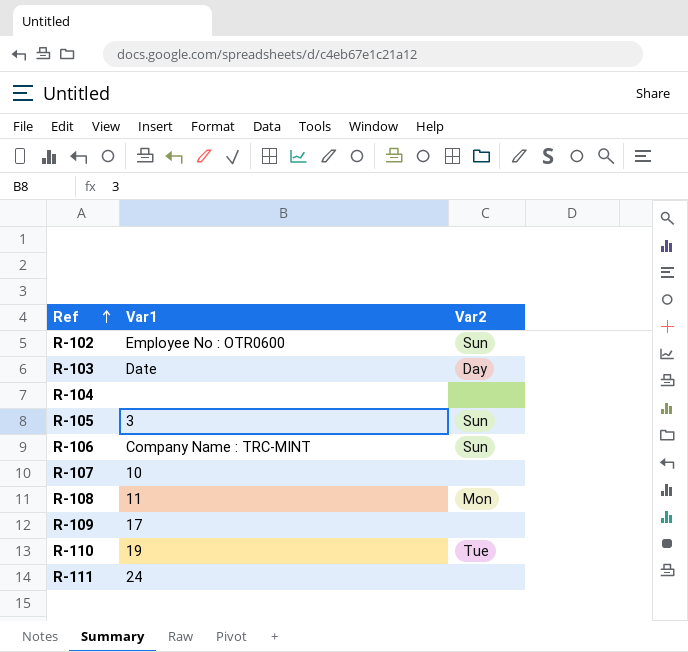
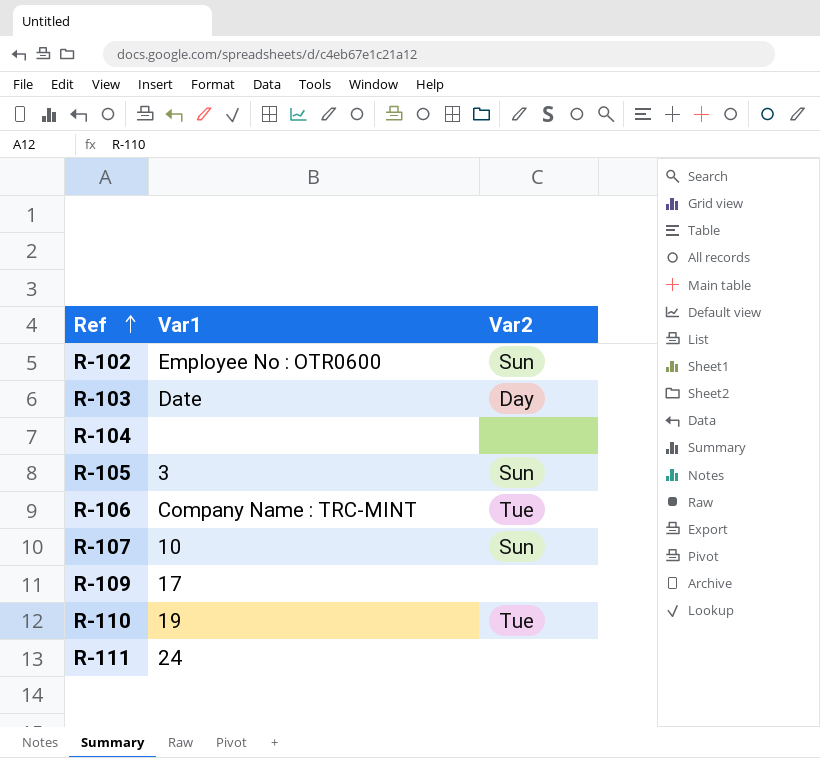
row R-108: 11 | Mon -> none
R-106 | Var2: Sun -> Tue
R-107 | Var2: none -> Sun

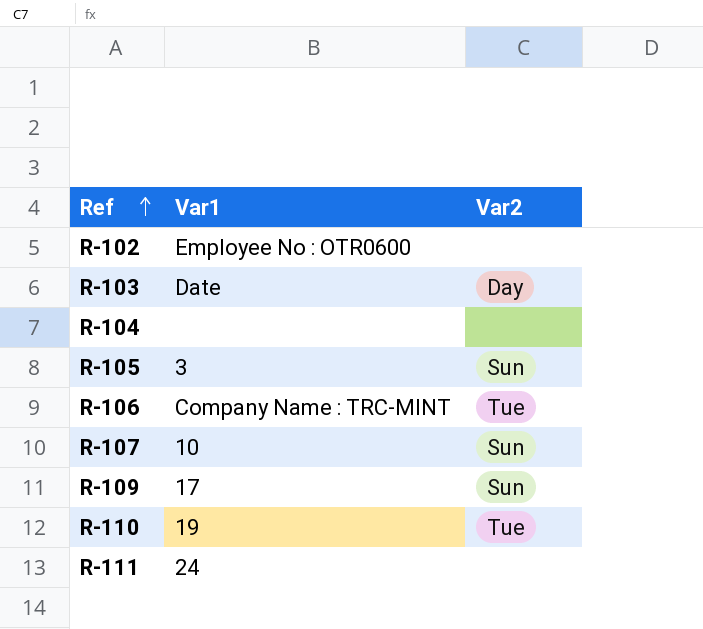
R-102 | Var2: Sun -> none
R-109 | Var2: none -> Sun

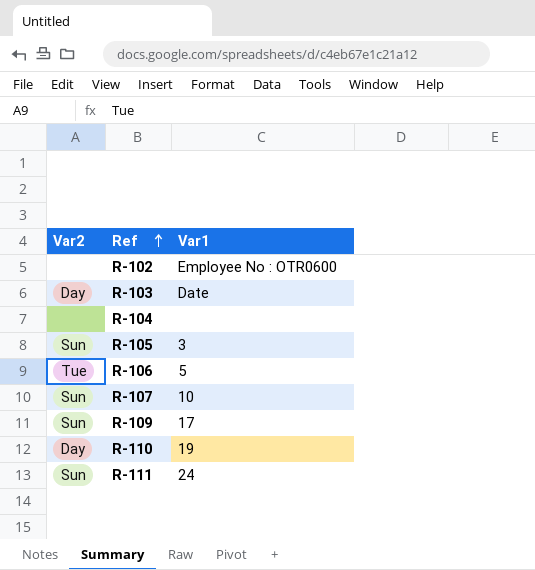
column Var2 | position: 3 -> 1
R-106 | Var1: Company Name : TRC-MINT -> 5
R-110 | Var2: Tue -> Day
R-111 | Var2: none -> Sun

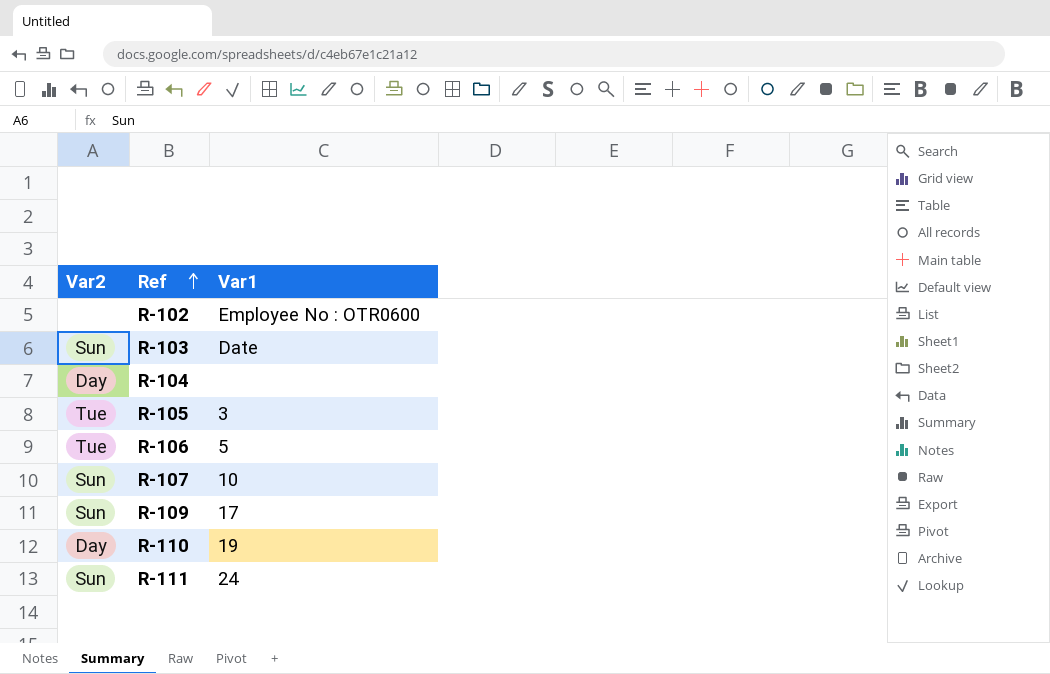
R-103 | Var2: Day -> Sun
R-104 | Var2: none -> Day
R-105 | Var2: Sun -> Tue

